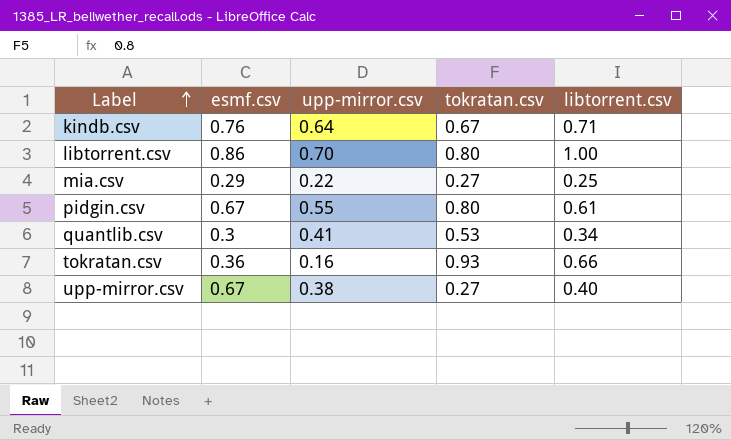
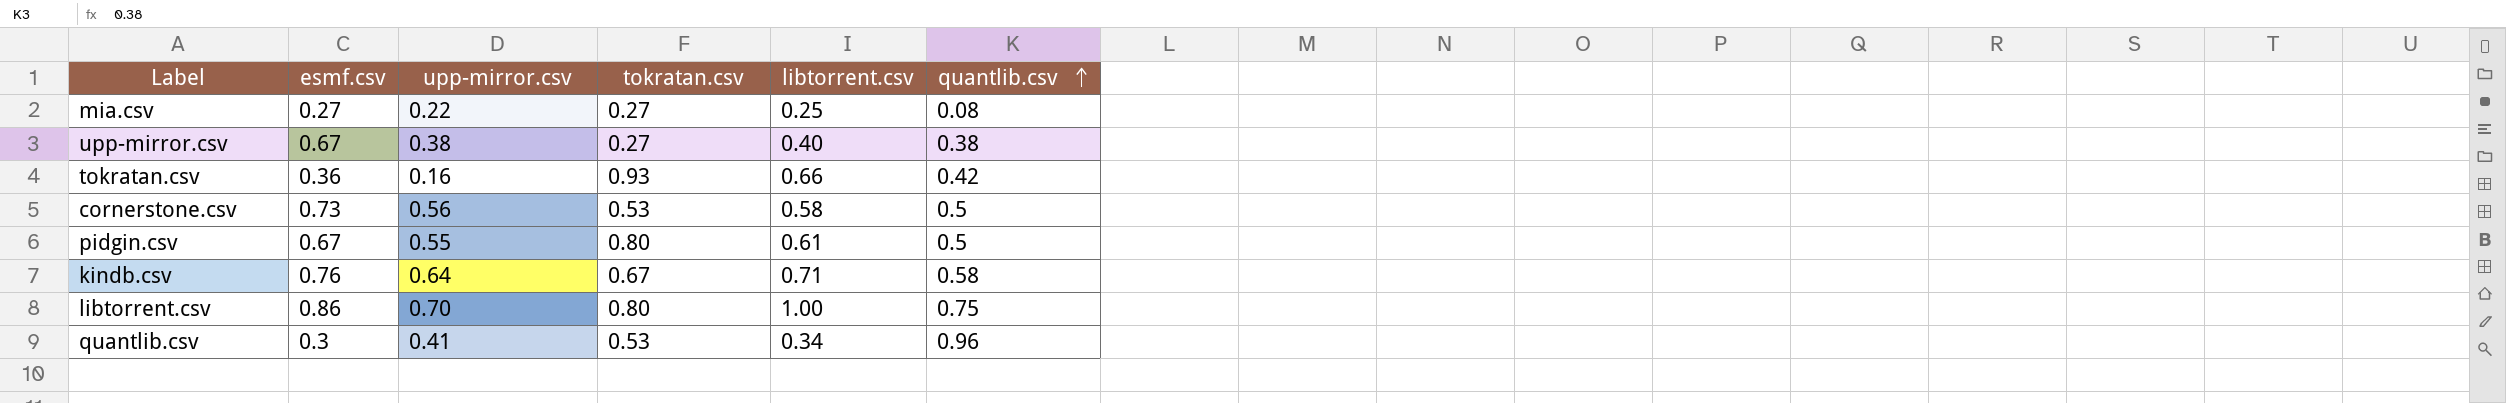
row order: Label ascending -> quantlib.csv ascending
column quantlib.csv | position: none -> 6
mia.csv | esmf.csv: 0.29 -> 0.27
row cornerstone.csv: none -> 0.73 | 0.56 | 0.53 | 0.58 | 0.5

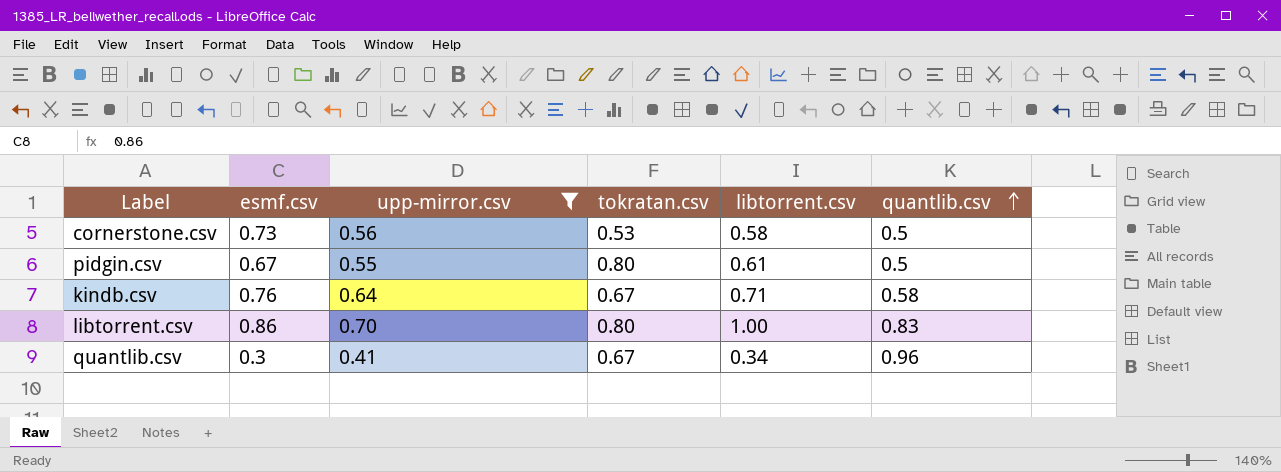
filter: none -> upp-mirror.csv >= 0.41
libtorrent.csv | quantlib.csv: 0.75 -> 0.83
quantlib.csv | tokratan.csv: 0.53 -> 0.67

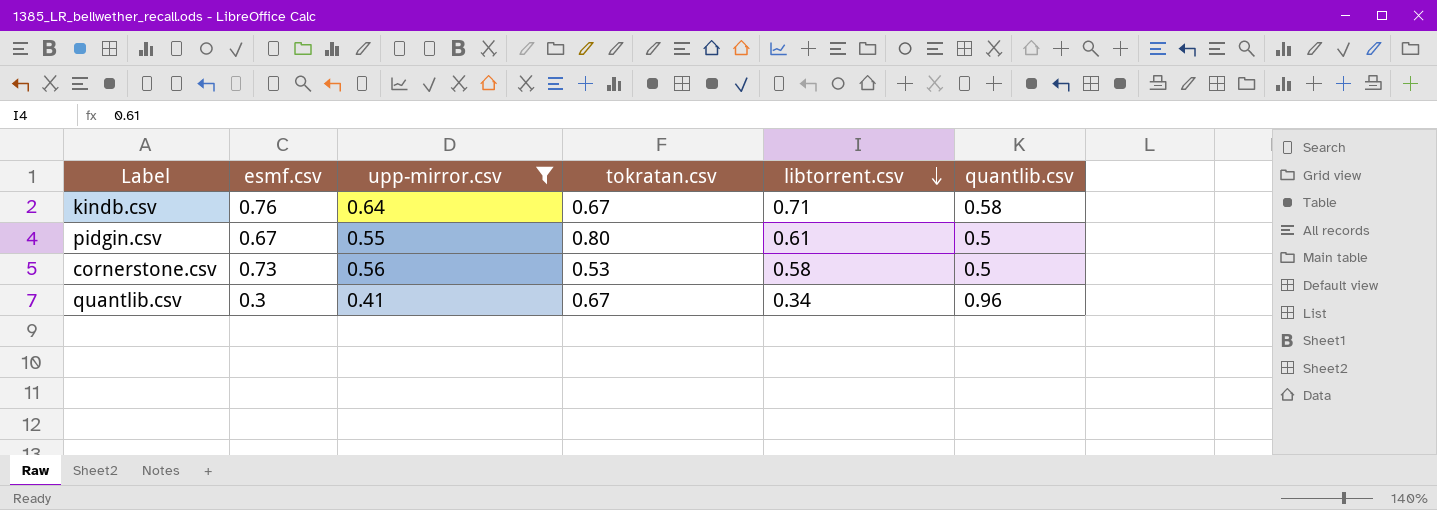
row order: quantlib.csv ascending -> libtorrent.csv descending
row libtorrent.csv: 0.86 | 0.70 | 0.80 | 1.00 | 0.83 -> none

